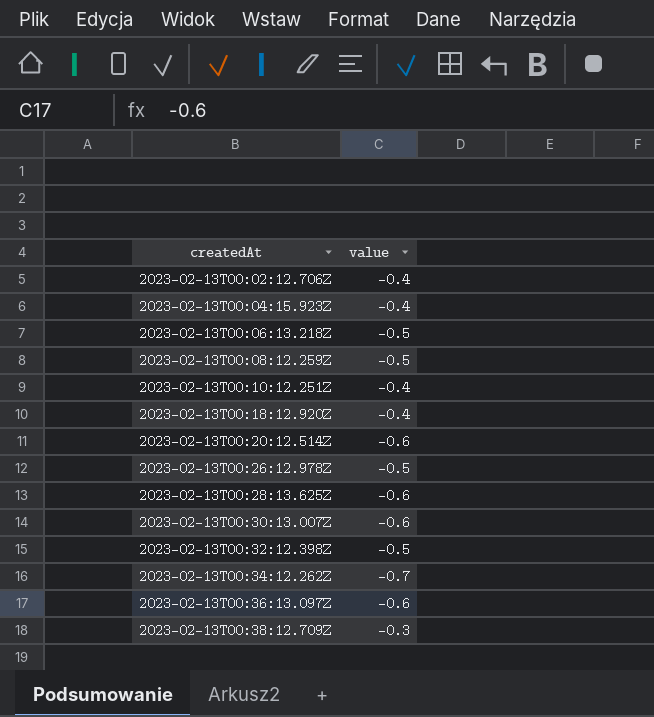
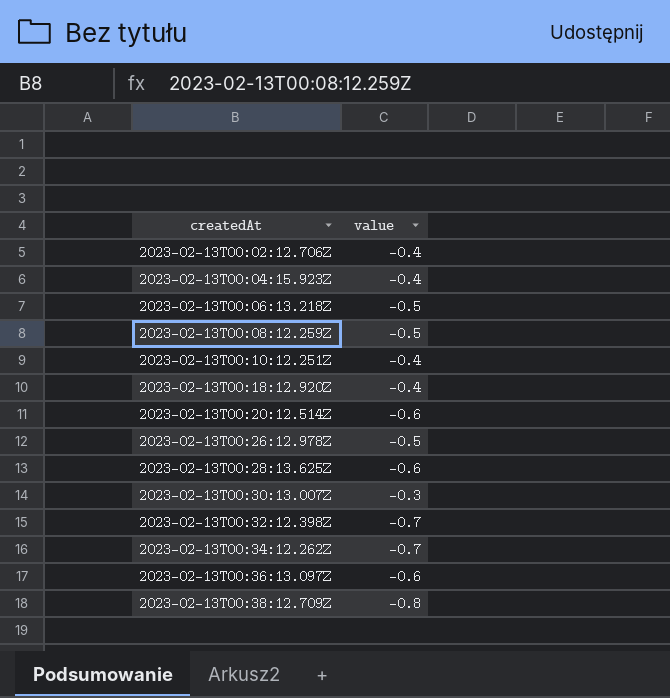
2023-02-13T00:30:13.007Z | value: -0.6 -> -0.3
2023-02-13T00:32:12.398Z | value: -0.5 -> -0.7
2023-02-13T00:38:12.709Z | value: -0.3 -> -0.8

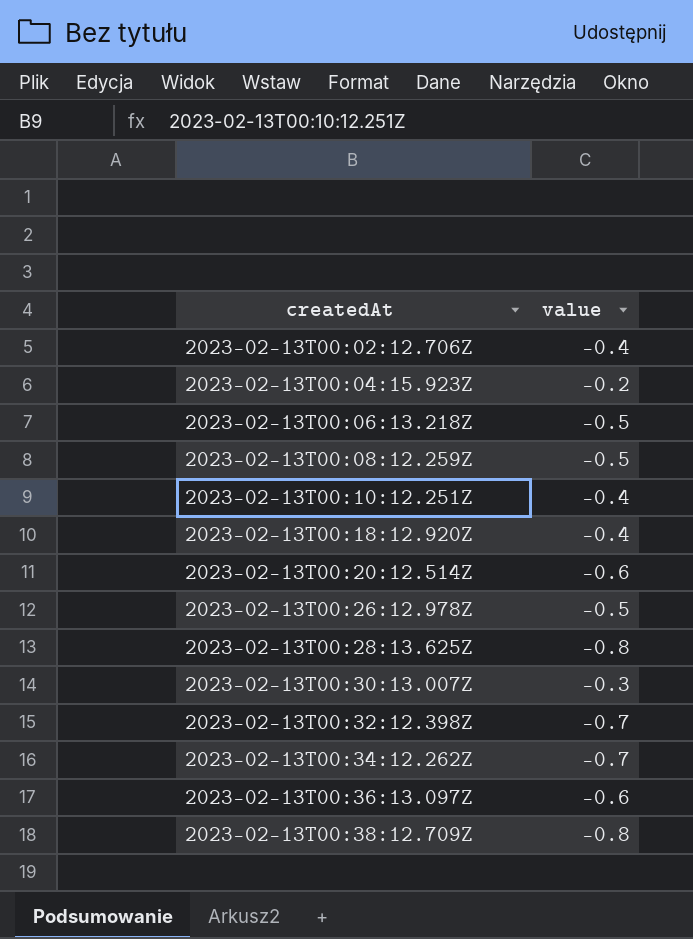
2023-02-13T00:04:15.923Z | value: -0.4 -> -0.2
2023-02-13T00:28:13.625Z | value: -0.6 -> -0.8

